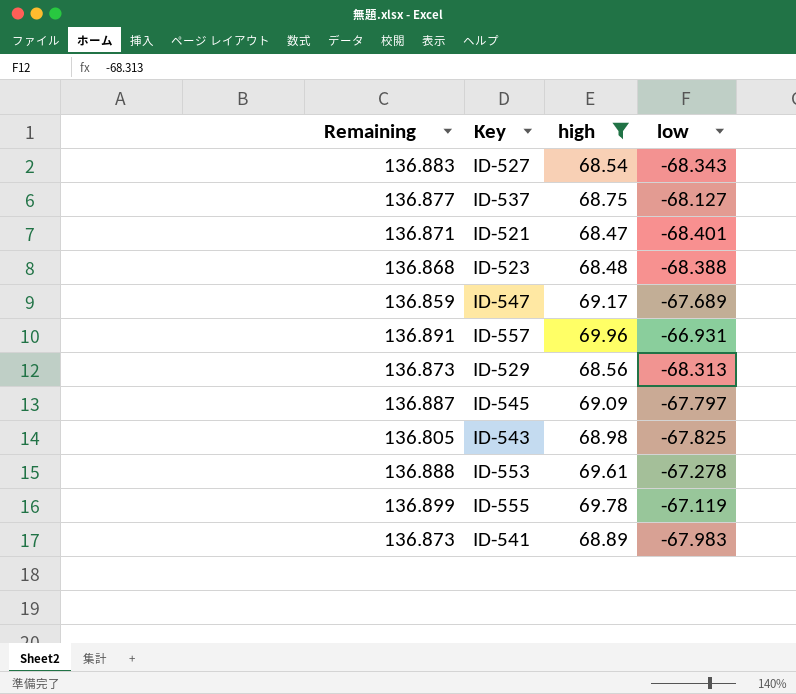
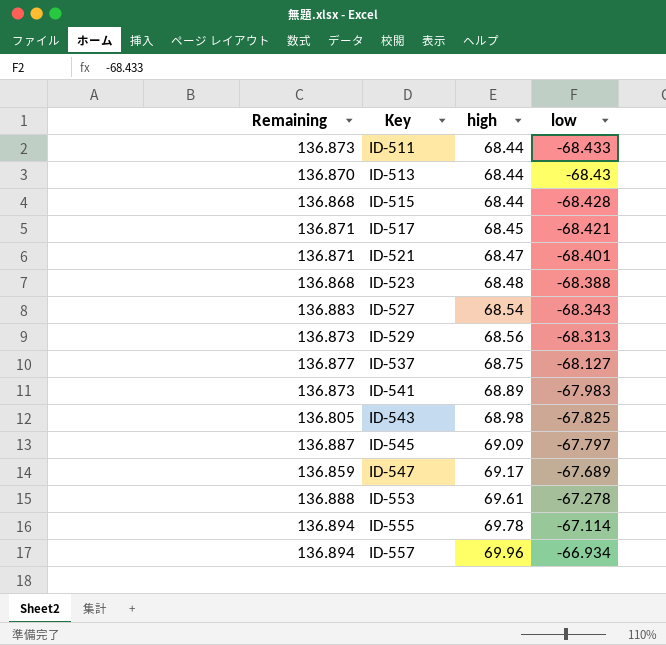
filter: high >= 68.47 -> none
row order: none -> Key ascending
ID-555 | Remaining: 136.899 -> 136.894
ID-555 | low: -67.119 -> -67.114
ID-557 | Remaining: 136.891 -> 136.894
ID-557 | low: -66.931 -> -66.934

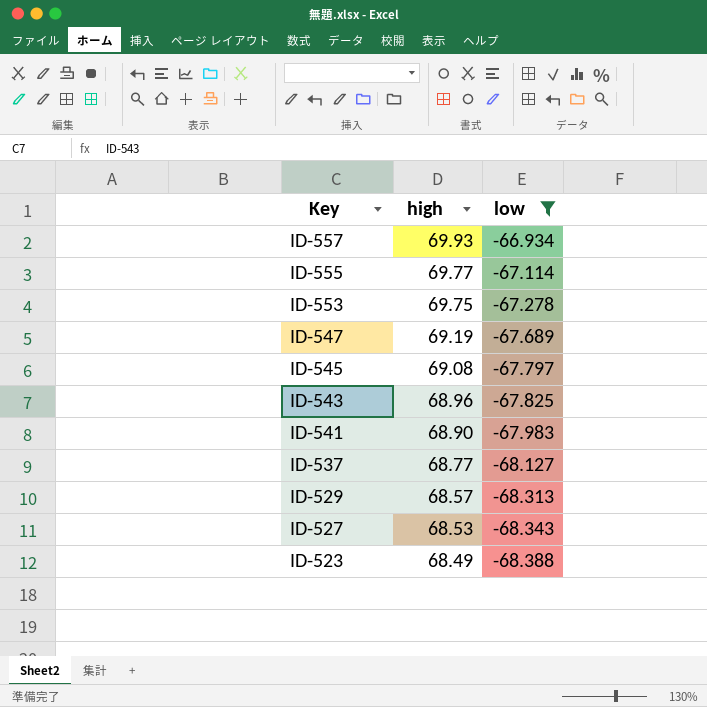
filter: none -> low >= -68.388
row order: Key ascending -> Key descending
column Remaining | formula: [high] - [low] -> none
ID-557 | high: 69.96 -> 69.93
ID-555 | high: 69.78 -> 69.77
ID-553 | high: 69.61 -> 69.75
ID-547 | high: 69.17 -> 69.19
ID-545 | high: 69.09 -> 69.08
ID-543 | high: 68.98 -> 68.96
ID-541 | high: 68.89 -> 68.90
ID-537 | high: 68.75 -> 68.77
ID-529 | high: 68.56 -> 68.57
ID-527 | high: 68.54 -> 68.53
ID-523 | high: 68.48 -> 68.49

